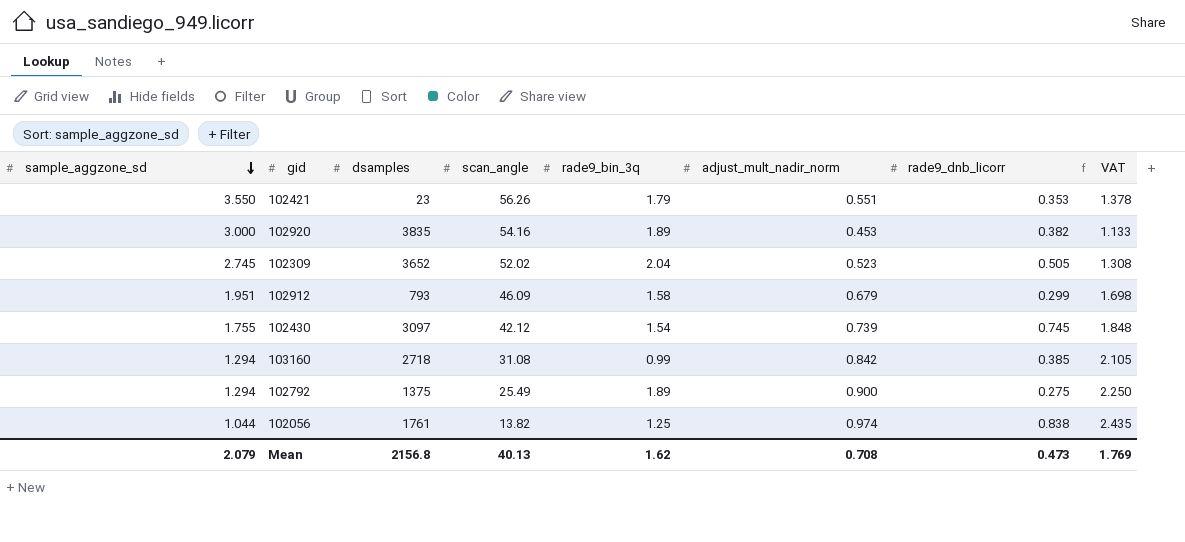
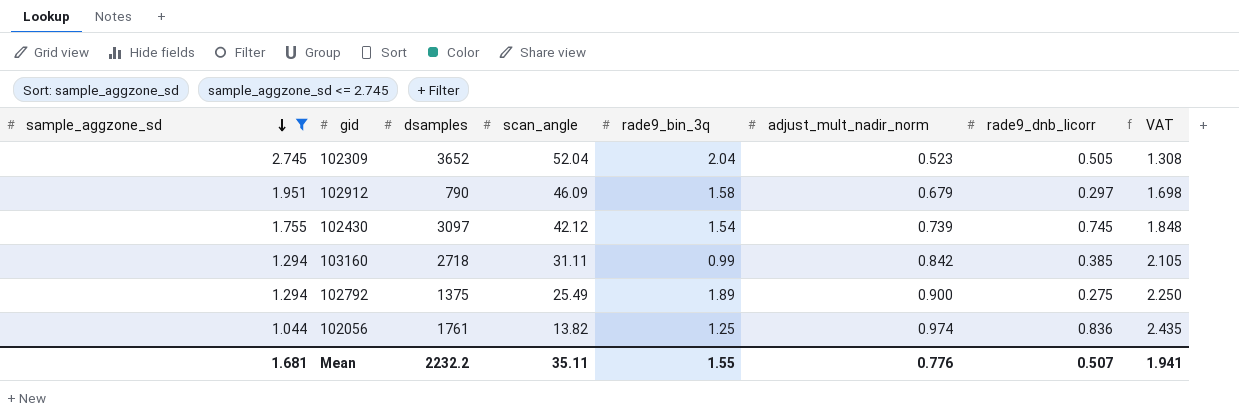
filter: none -> sample_aggzone_sd <= 2.745
102309 | scan_angle: 52.02 -> 52.04
102912 | dsamples: 793 -> 790
102912 | rade9_dnb_licorr: 0.299 -> 0.297
103160 | scan_angle: 31.08 -> 31.11
102056 | rade9_dnb_licorr: 0.838 -> 0.836
Mean | sample_aggzone_sd: 2.079 -> 1.681
Mean | dsamples: 2156.8 -> 2232.2
Mean | scan_angle: 40.13 -> 35.11
Mean | rade9_bin_3q: 1.62 -> 1.55
Mean | adjust_mult_nadir_norm: 0.708 -> 0.776
Mean | rade9_dnb_licorr: 0.473 -> 0.507
Mean | VAT: 1.769 -> 1.941

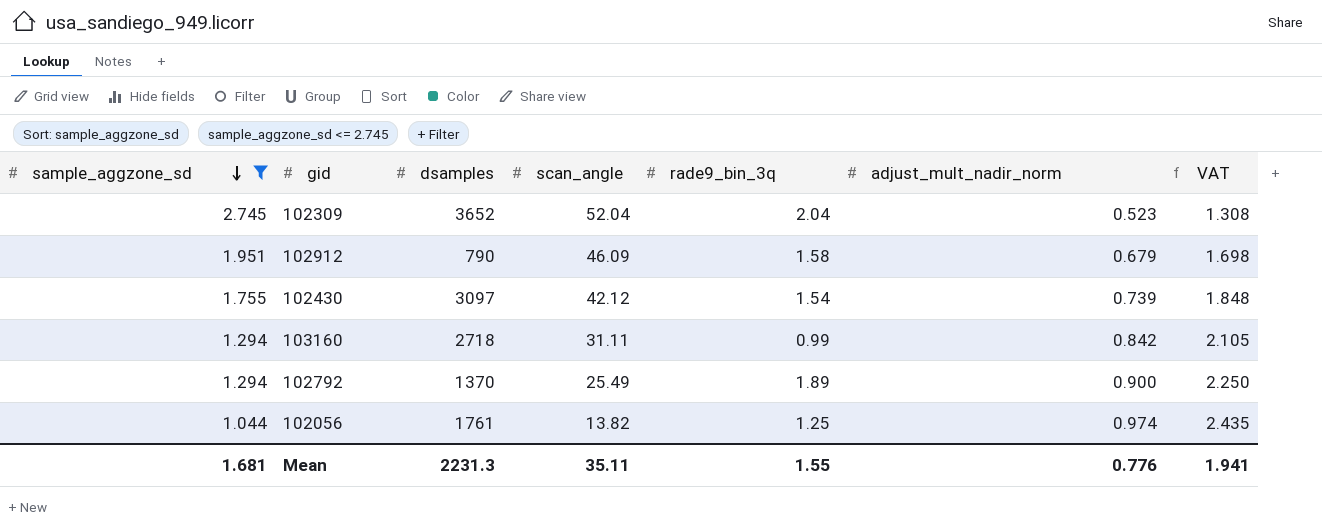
column rade9_dnb_licorr | position: 7 -> none
102792 | dsamples: 1375 -> 1370
Mean | dsamples: 2232.2 -> 2231.3

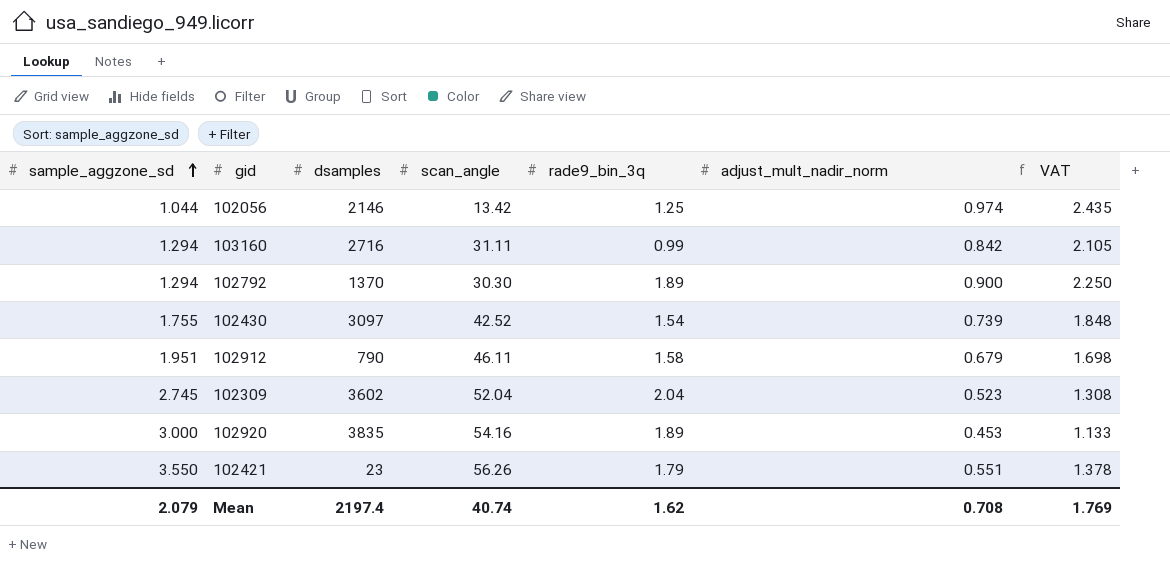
filter: sample_aggzone_sd <= 2.745 -> none
row order: sample_aggzone_sd descending -> sample_aggzone_sd ascending
102056 | dsamples: 1761 -> 2146
102056 | scan_angle: 13.82 -> 13.42
103160 | dsamples: 2718 -> 2716
102792 | scan_angle: 25.49 -> 30.30
102430 | scan_angle: 42.12 -> 42.52
102912 | scan_angle: 46.09 -> 46.11
102309 | dsamples: 3652 -> 3602
Mean | sample_aggzone_sd: 1.681 -> 2.079
Mean | dsamples: 2231.3 -> 2197.4
Mean | scan_angle: 35.11 -> 40.74
Mean | rade9_bin_3q: 1.55 -> 1.62
Mean | adjust_mult_nadir_norm: 0.776 -> 0.708
Mean | VAT: 1.941 -> 1.769

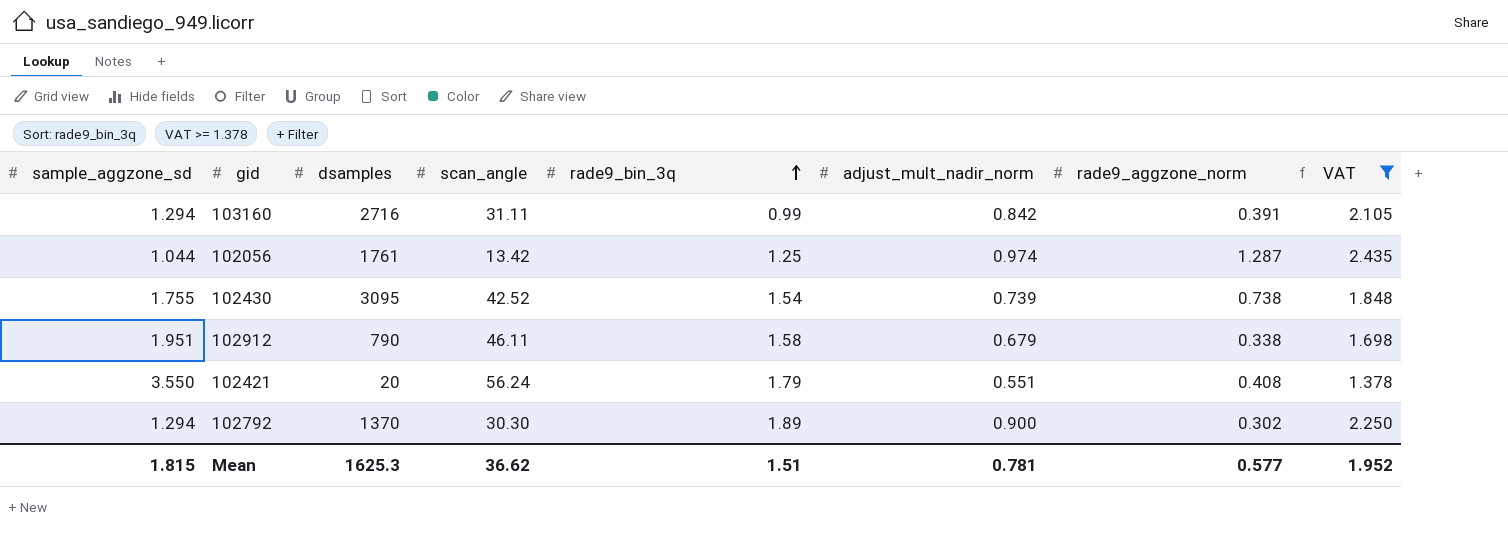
filter: none -> VAT >= 1.378
row order: sample_aggzone_sd ascending -> rade9_bin_3q ascending
column rade9_aggzone_norm | position: none -> 7
102056 | dsamples: 2146 -> 1761
102430 | dsamples: 3097 -> 3095
102421 | dsamples: 23 -> 20
102421 | scan_angle: 56.26 -> 56.24
Mean | sample_aggzone_sd: 2.079 -> 1.815
Mean | dsamples: 2197.4 -> 1625.3
Mean | scan_angle: 40.74 -> 36.62
Mean | rade9_bin_3q: 1.62 -> 1.51
Mean | adjust_mult_nadir_norm: 0.708 -> 0.781
Mean | VAT: 1.769 -> 1.952

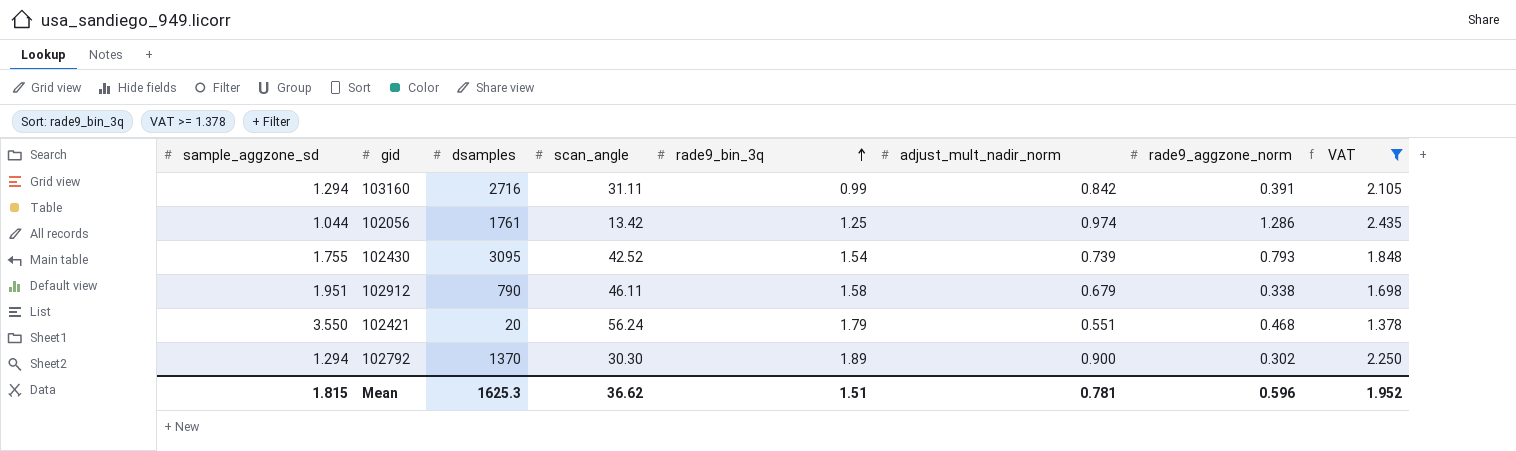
102056 | rade9_aggzone_norm: 1.287 -> 1.286
102430 | rade9_aggzone_norm: 0.738 -> 0.793
102421 | rade9_aggzone_norm: 0.408 -> 0.468
Mean | rade9_aggzone_norm: 0.577 -> 0.596

